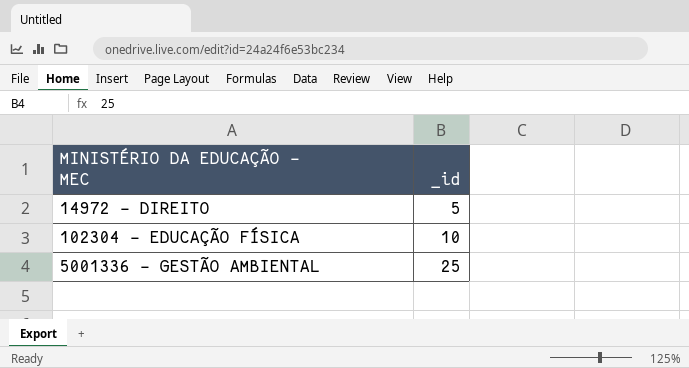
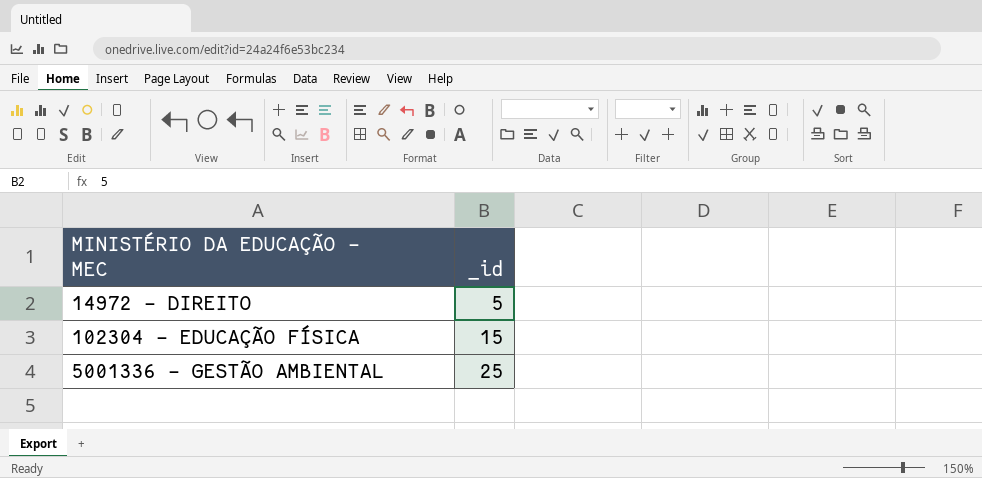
102304 - EDUCAÇÃO FÍSICA | _id: 10 -> 15

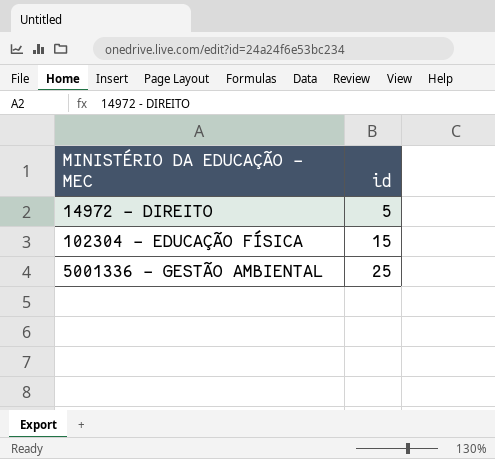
column name: _id -> id

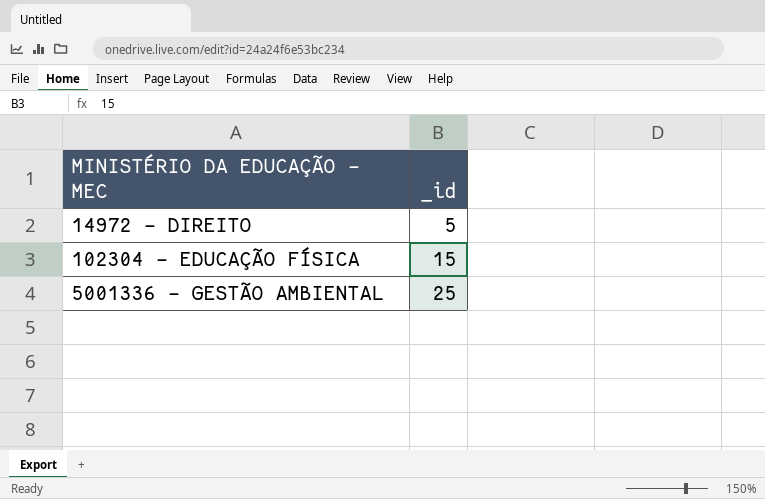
column name: id -> _id

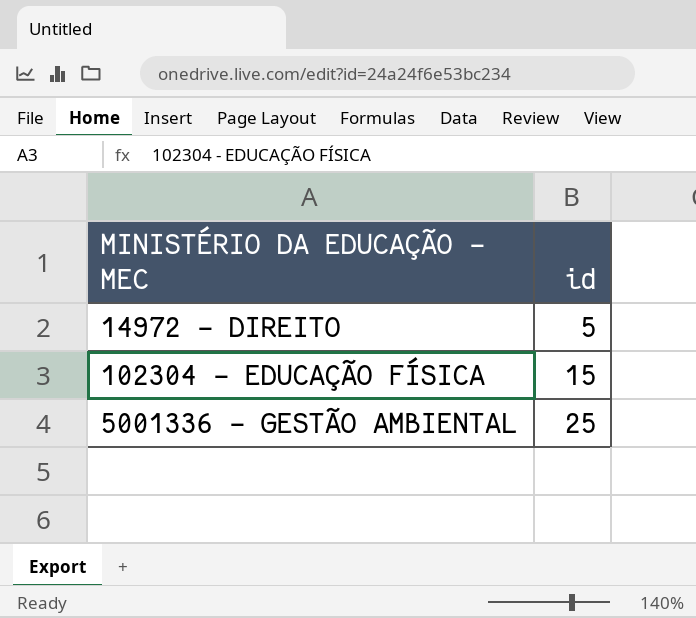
column name: _id -> id

